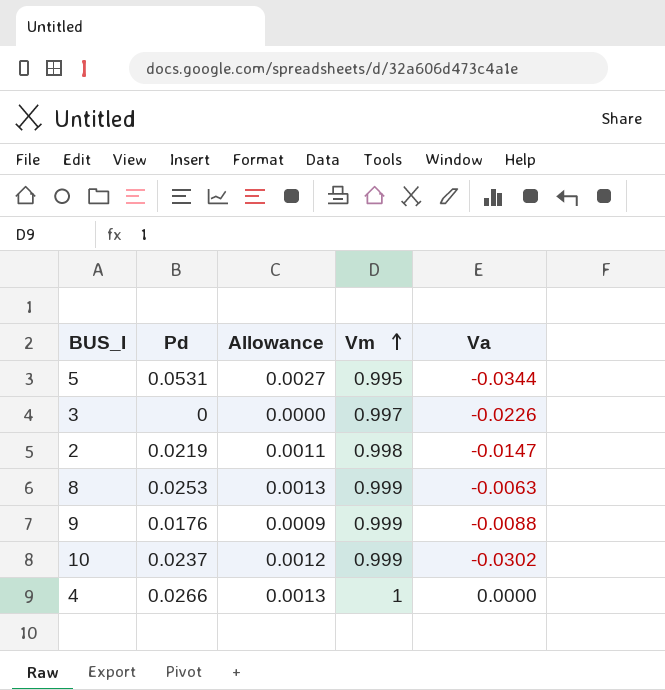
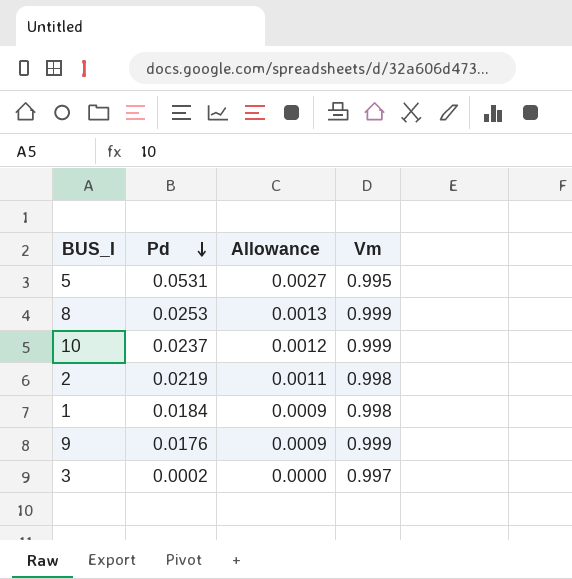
row order: Vm ascending -> Pd descending
column Va | position: 5 -> none
row 4: 0.0266 | 0.0013 | 1 | 0.0000 -> none
row 1: none -> 0.0184 | 0.0009 | 0.998
3 | Pd: 0 -> 0.0002

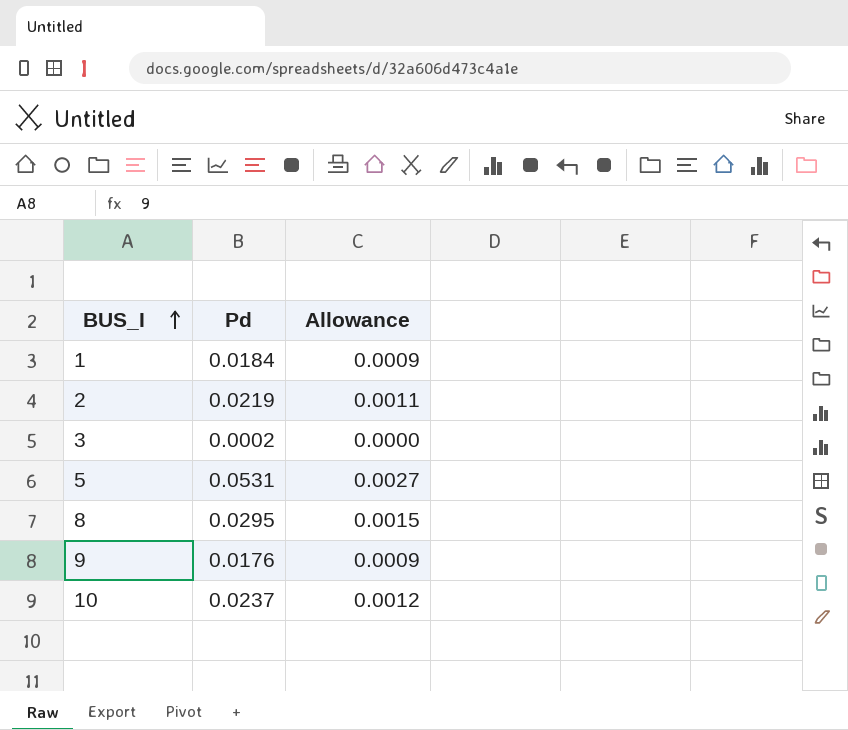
row order: Pd descending -> BUS_I ascending
column Vm | position: 4 -> none
8 | Pd: 0.0253 -> 0.0295
8 | Allowance: 0.0013 -> 0.0015

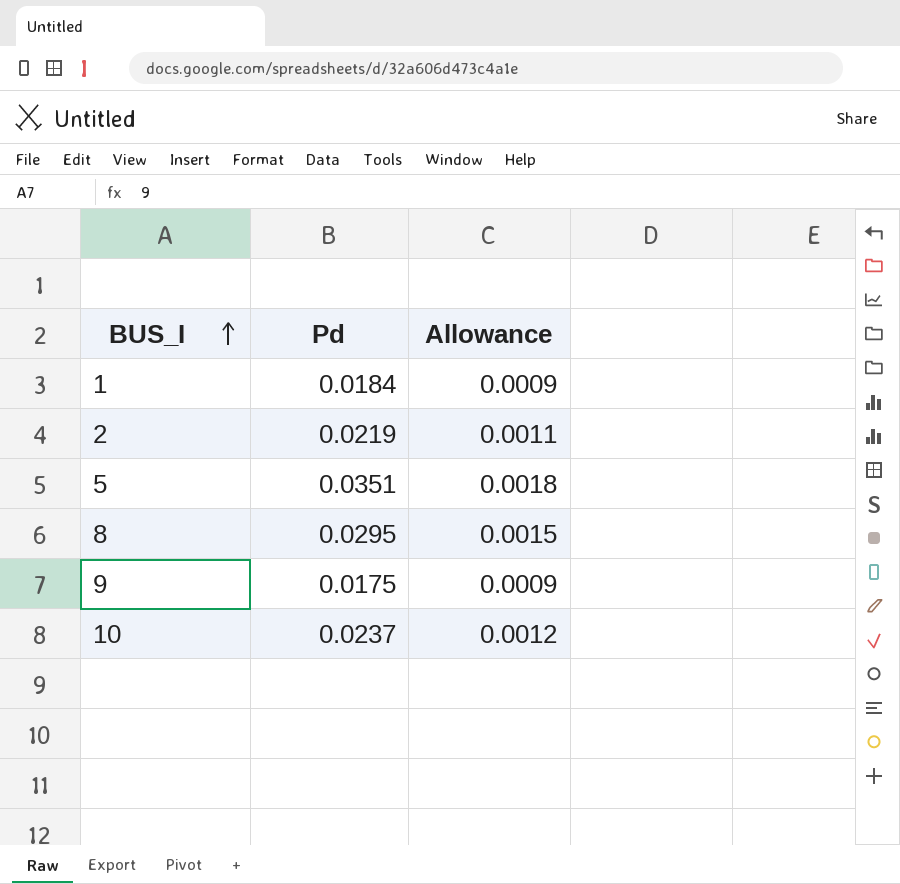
row 3: 0.0002 | 0.0000 -> none
5 | Pd: 0.0531 -> 0.0351
5 | Allowance: 0.0027 -> 0.0018
9 | Pd: 0.0176 -> 0.0175

